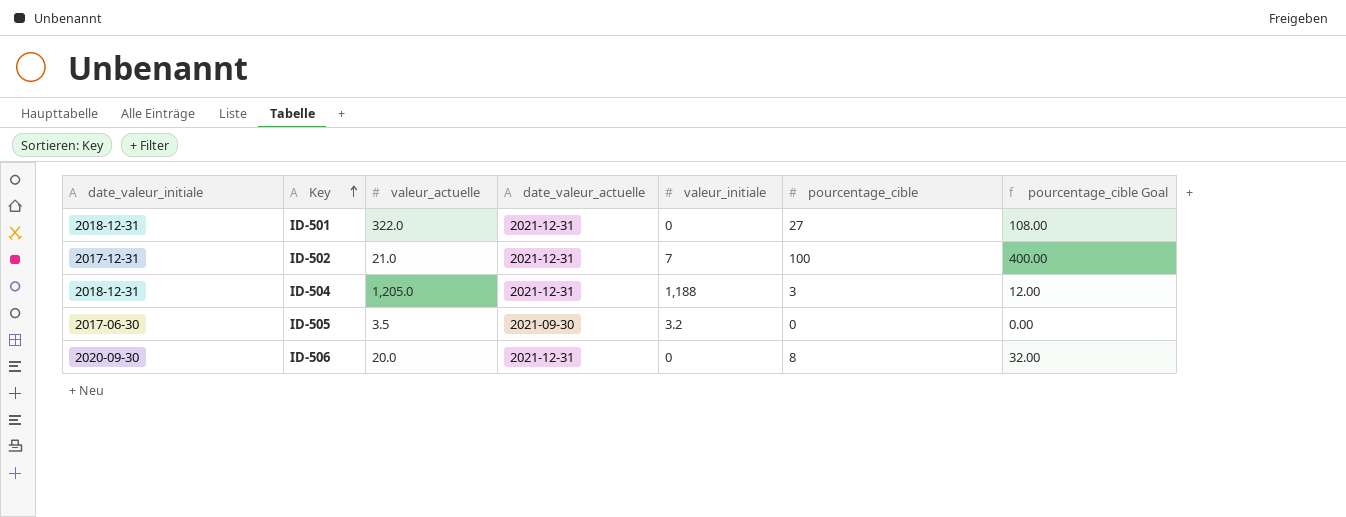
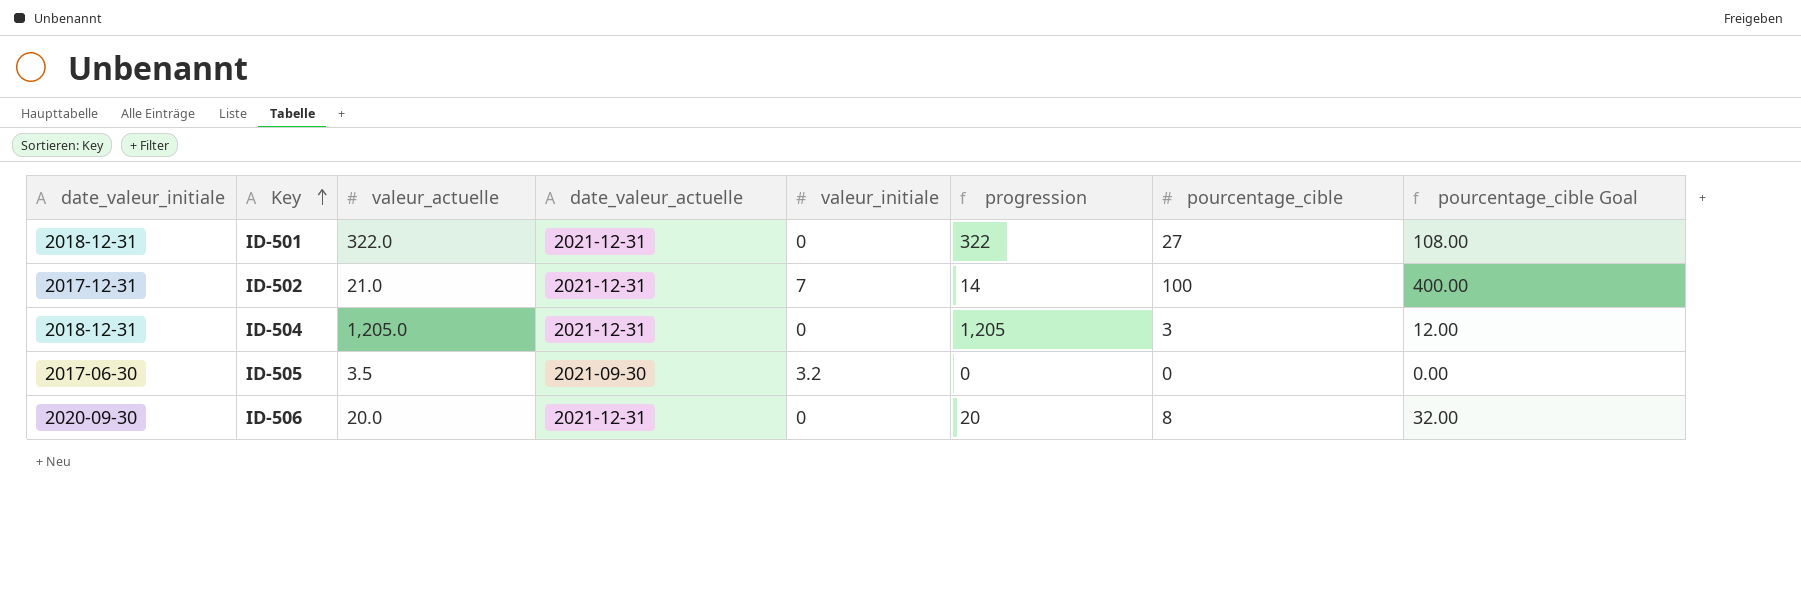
column progression | formula: none -> [valeur_actuelle] - [valeur_initiale]
ID-504 | valeur_initiale: 1,188 -> 0

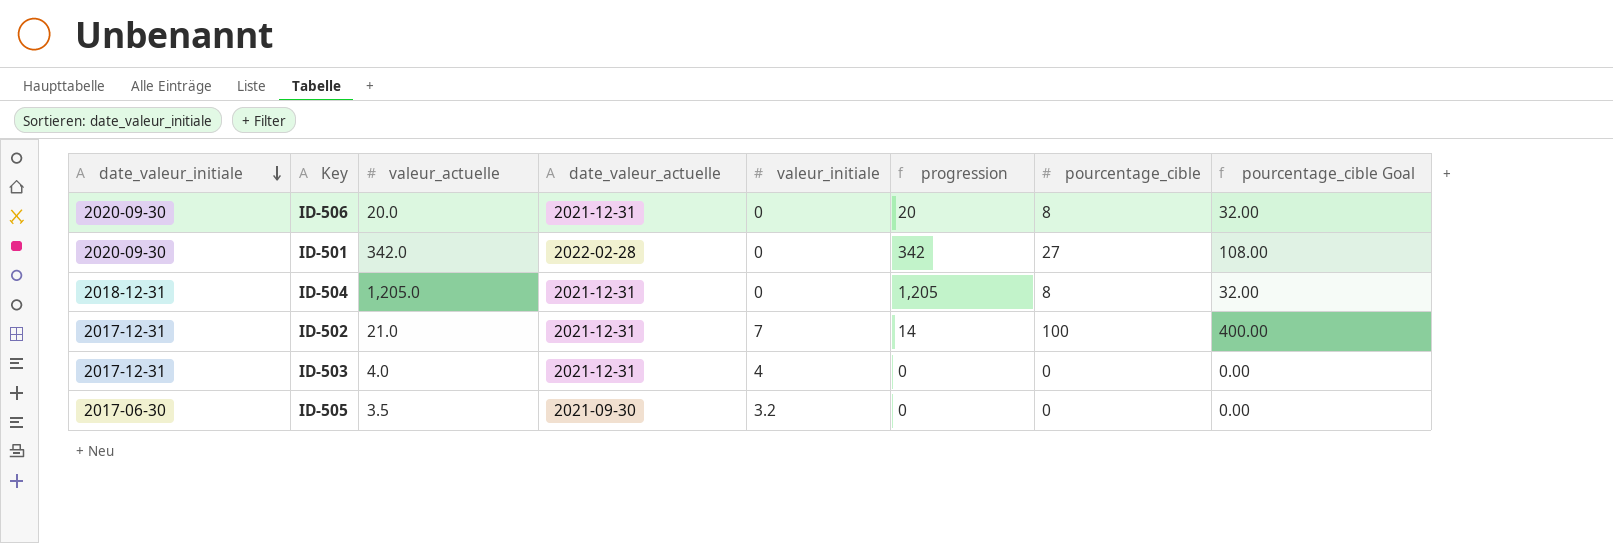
row order: Key ascending -> date_valeur_initiale descending
ID-501 | date_valeur_initiale: 2018-12-31 -> 2020-09-30
ID-501 | valeur_actuelle: 322.0 -> 342.0
ID-501 | date_valeur_actuelle: 2021-12-31 -> 2022-02-28
ID-501 | progression: 322 -> 342
ID-504 | pourcentage_cible: 3 -> 8
ID-504 | pourcentage_cible Goal: 12.00 -> 32.00
row ID-503: none -> 2017-12-31 | 4.0 | 2021-12-31 | 4 | 0 | 0 | 0.00

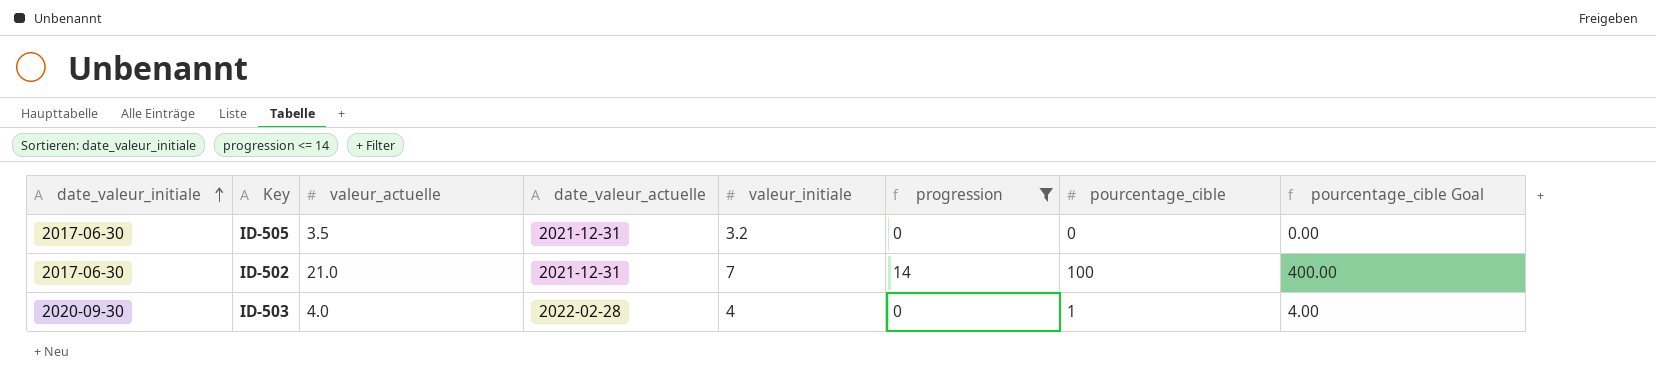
filter: none -> progression <= 14
row order: date_valeur_initiale descending -> date_valeur_initiale ascending
ID-505 | date_valeur_actuelle: 2021-09-30 -> 2021-12-31
ID-502 | date_valeur_initiale: 2017-12-31 -> 2017-06-30
ID-503 | date_valeur_initiale: 2017-12-31 -> 2020-09-30
ID-503 | date_valeur_actuelle: 2021-12-31 -> 2022-02-28
ID-503 | pourcentage_cible: 0 -> 1
ID-503 | pourcentage_cible Goal: 0.00 -> 4.00

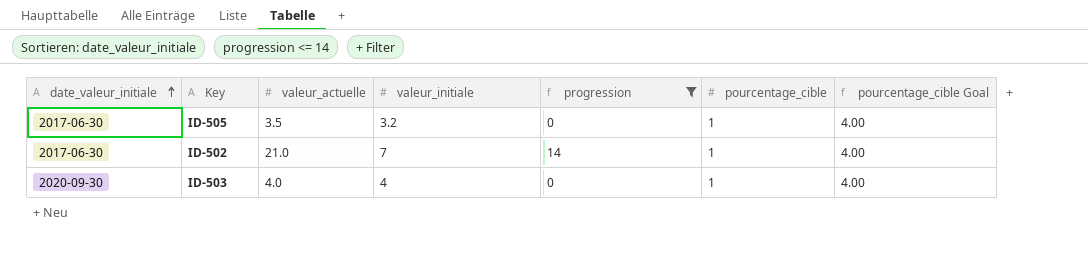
column date_valeur_actuelle | position: 4 -> none
ID-505 | pourcentage_cible: 0 -> 1
ID-505 | pourcentage_cible Goal: 0.00 -> 4.00
ID-502 | pourcentage_cible: 100 -> 1
ID-502 | pourcentage_cible Goal: 400.00 -> 4.00

